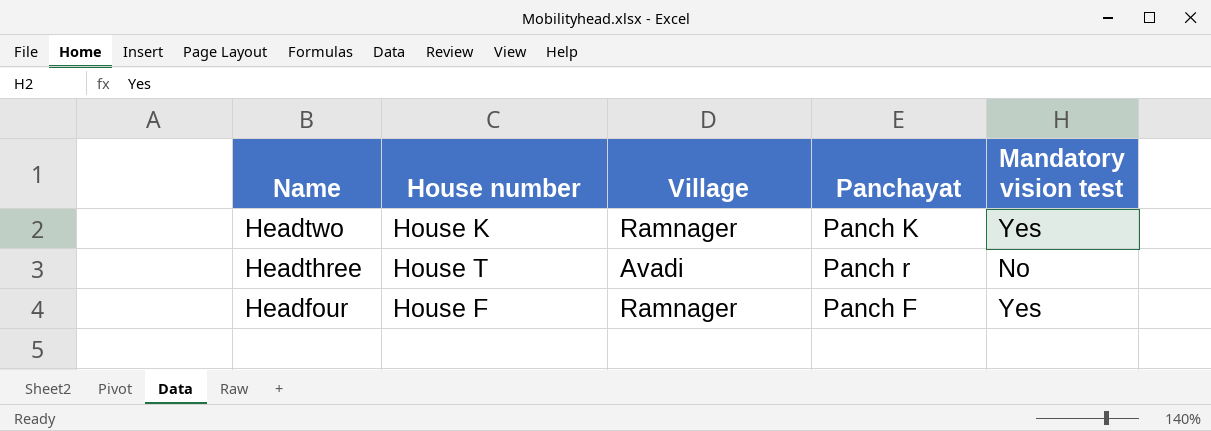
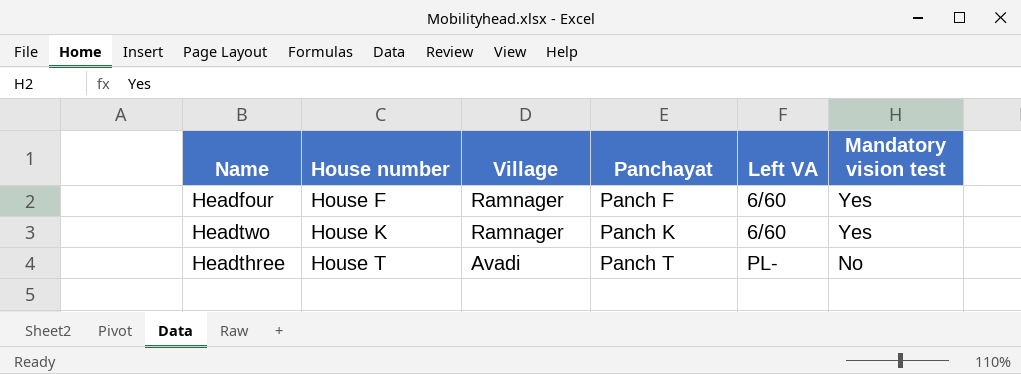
row order: Name descending -> House number ascending
column Left VA | position: none -> 5
Headthree | Panchayat: Panch r -> Panch T

